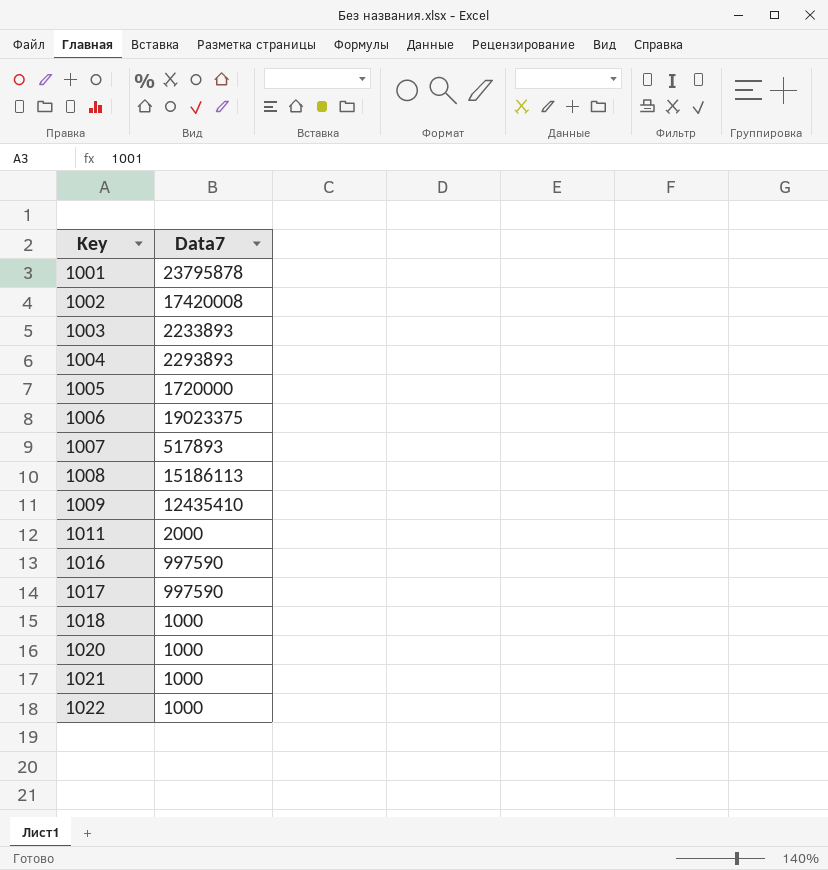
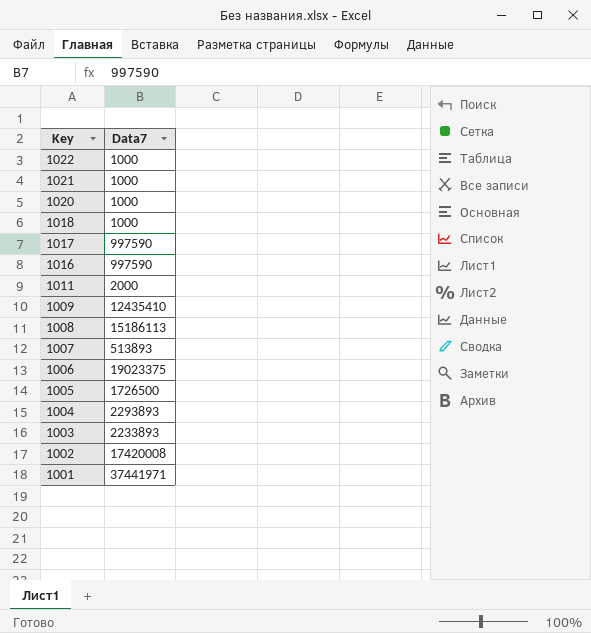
row order: Key ascending -> Key descending
1007 | Data7: 517893 -> 513893
1005 | Data7: 1720000 -> 1726500
1001 | Data7: 23795878 -> 37441971

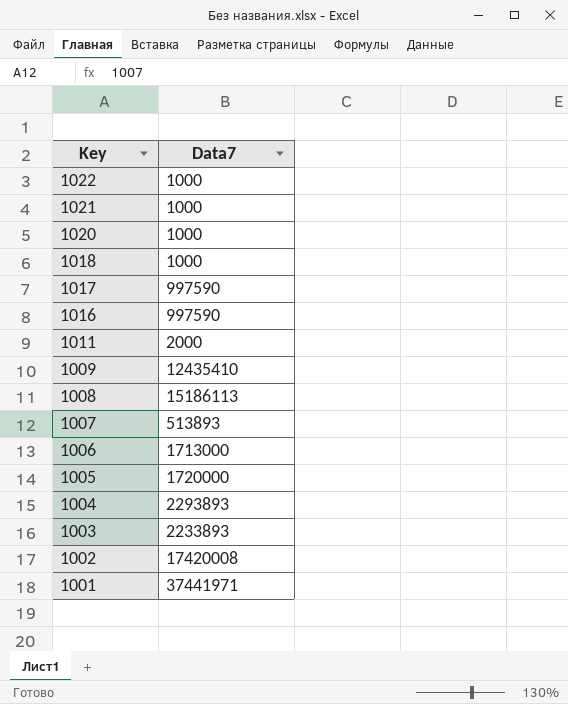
1006 | Data7: 19023375 -> 1713000
1005 | Data7: 1726500 -> 1720000

